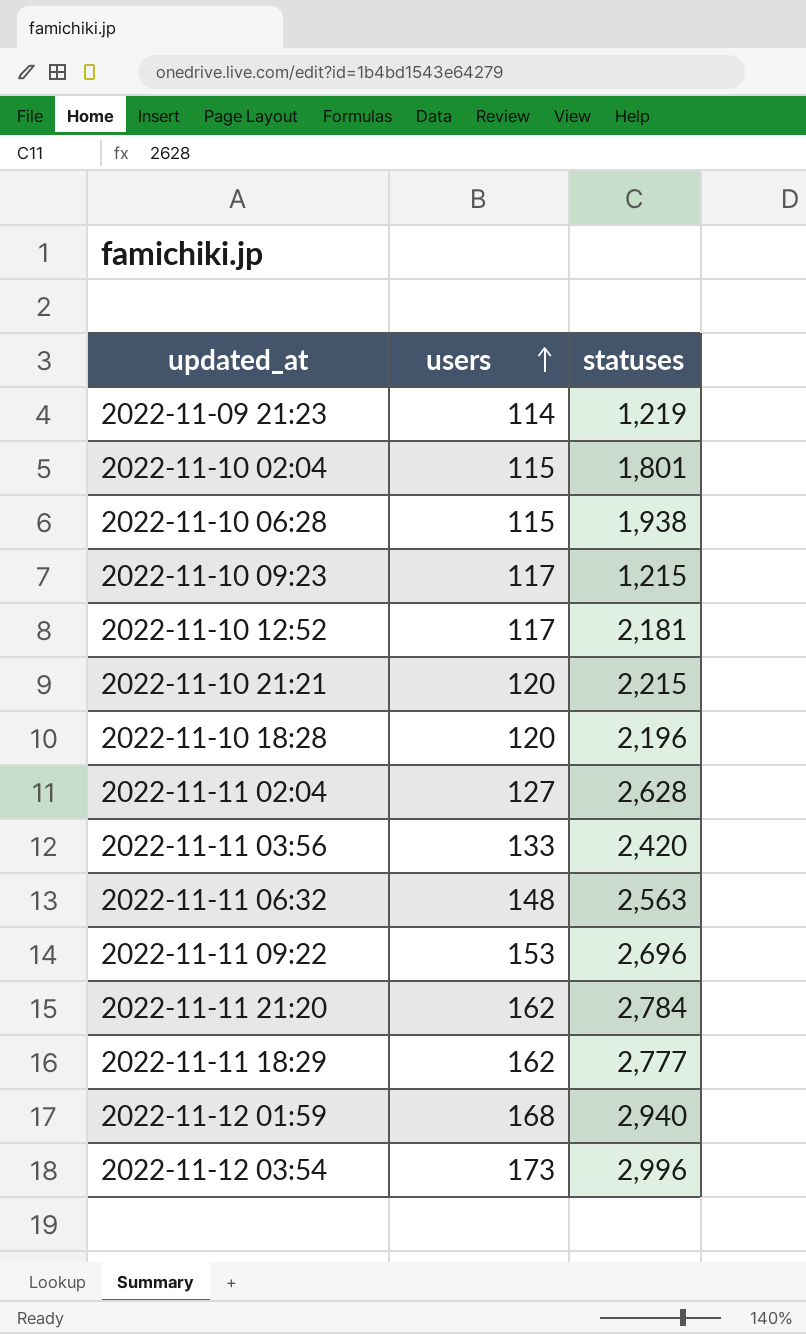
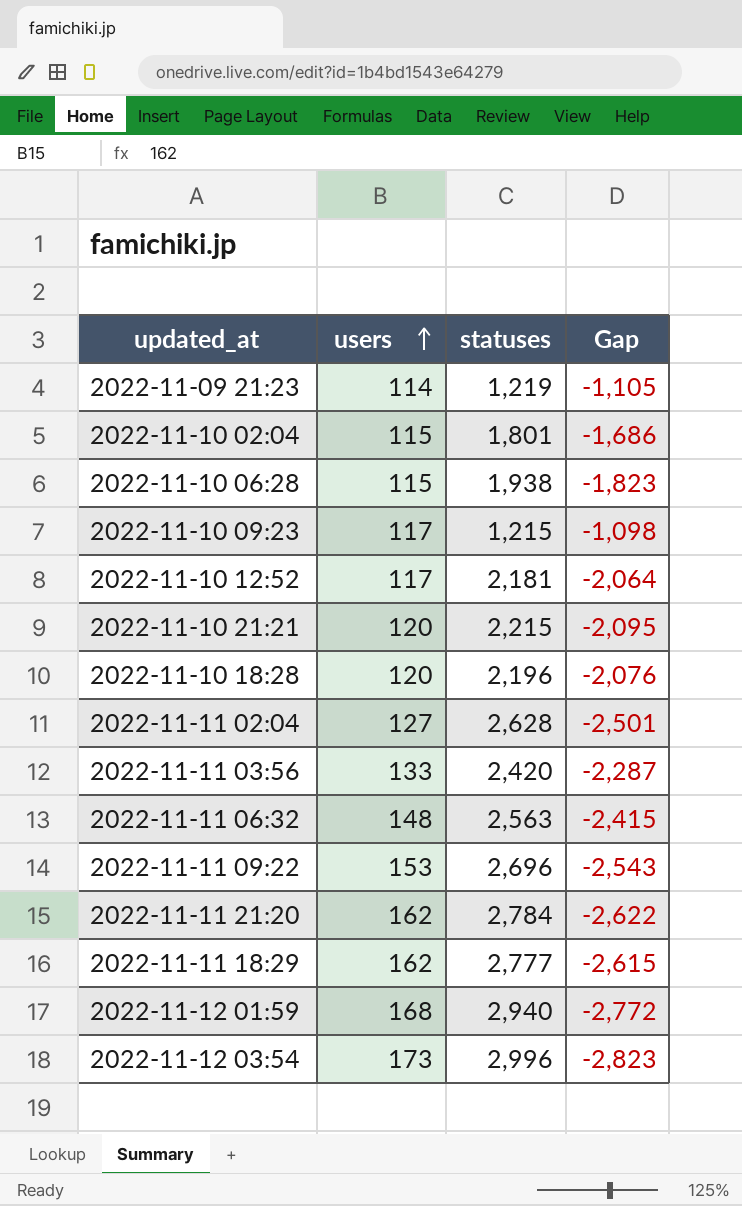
column Gap | formula: none -> [users] - [statuses]

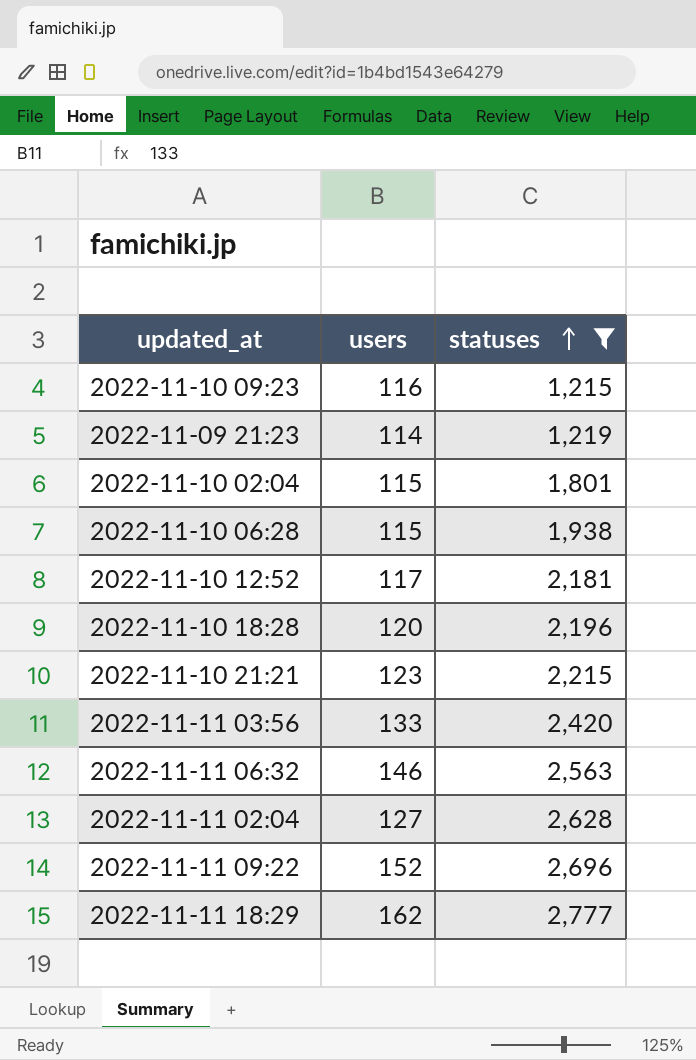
filter: none -> statuses <= 2,777
row order: users ascending -> statuses ascending
column Gap | formula: [users] - [statuses] -> none
2022-11-10 09:23 | users: 117 -> 116
2022-11-10 21:21 | users: 120 -> 123
2022-11-11 06:32 | users: 148 -> 146
2022-11-11 09:22 | users: 153 -> 152

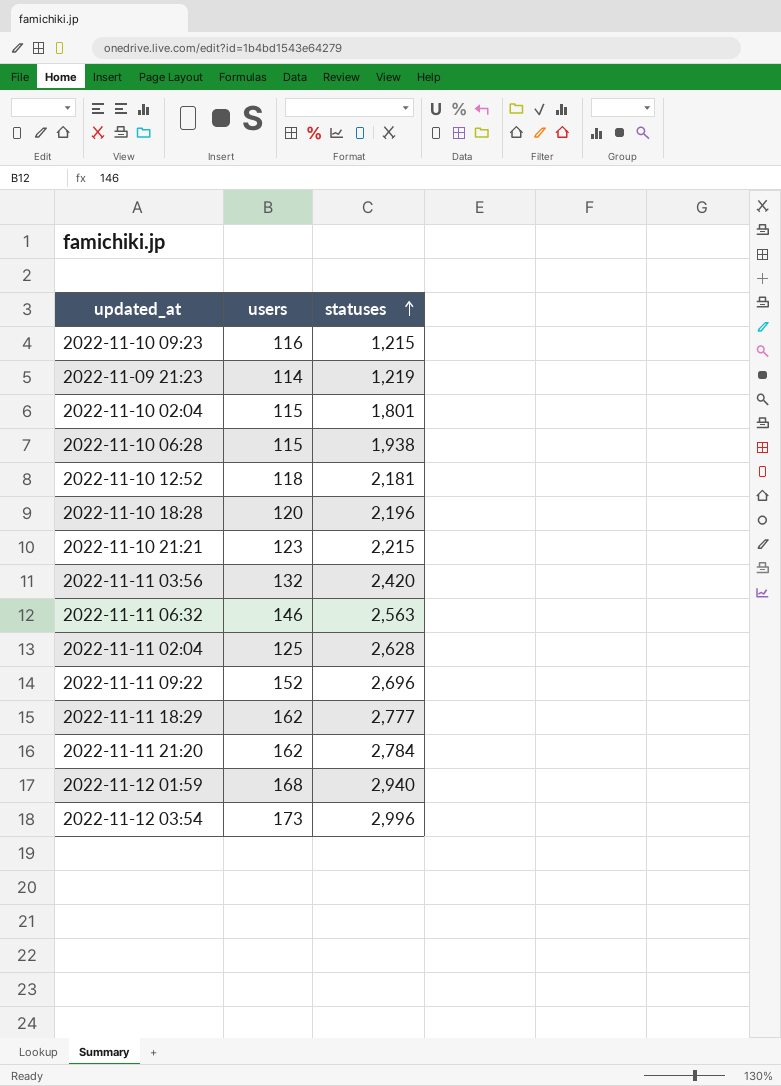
filter: statuses <= 2,777 -> none
2022-11-10 12:52 | users: 117 -> 118
2022-11-11 03:56 | users: 133 -> 132
2022-11-11 02:04 | users: 127 -> 125

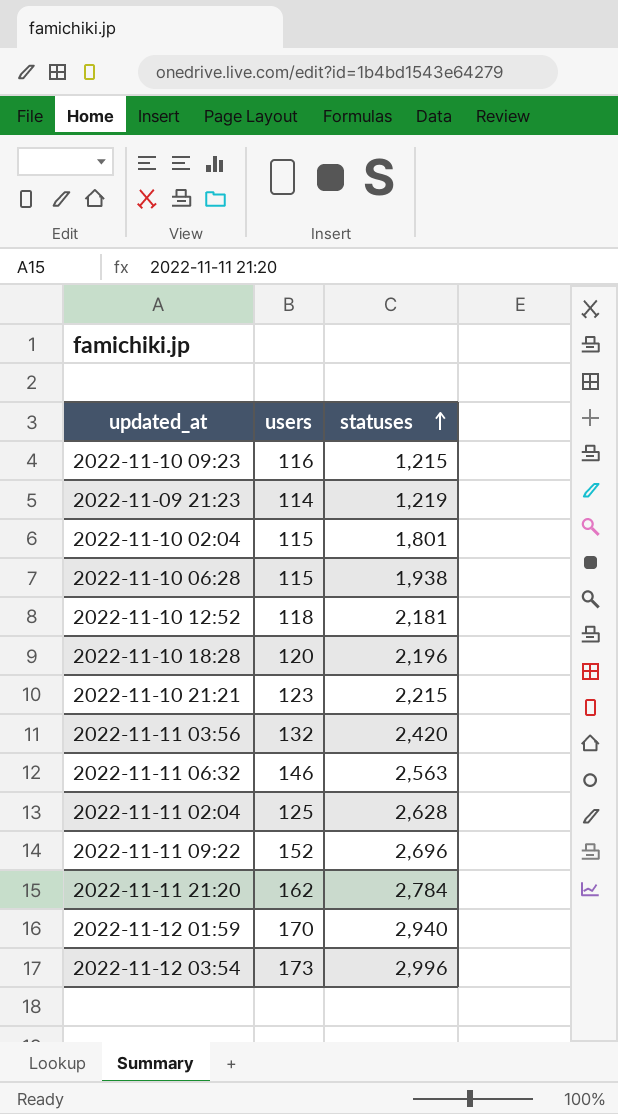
row 2022-11-11 18:29: 162 | 2,777 -> none
2022-11-12 01:59 | users: 168 -> 170

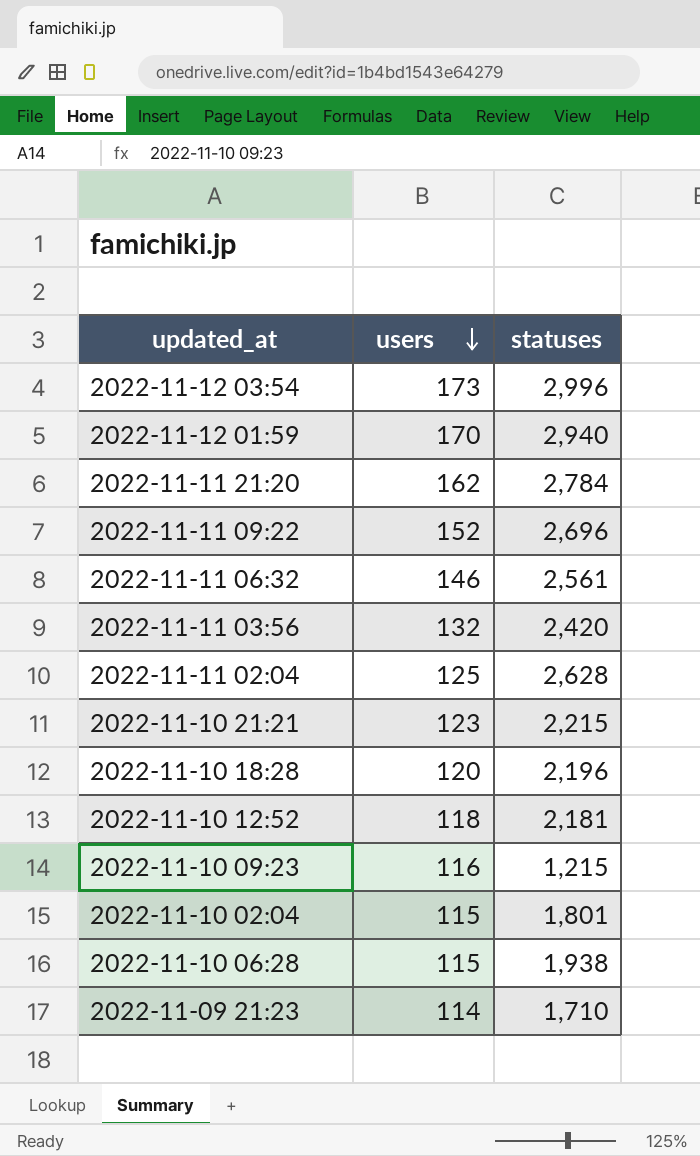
row order: statuses ascending -> users descending
2022-11-11 06:32 | statuses: 2,563 -> 2,561
2022-11-09 21:23 | statuses: 1,219 -> 1,710

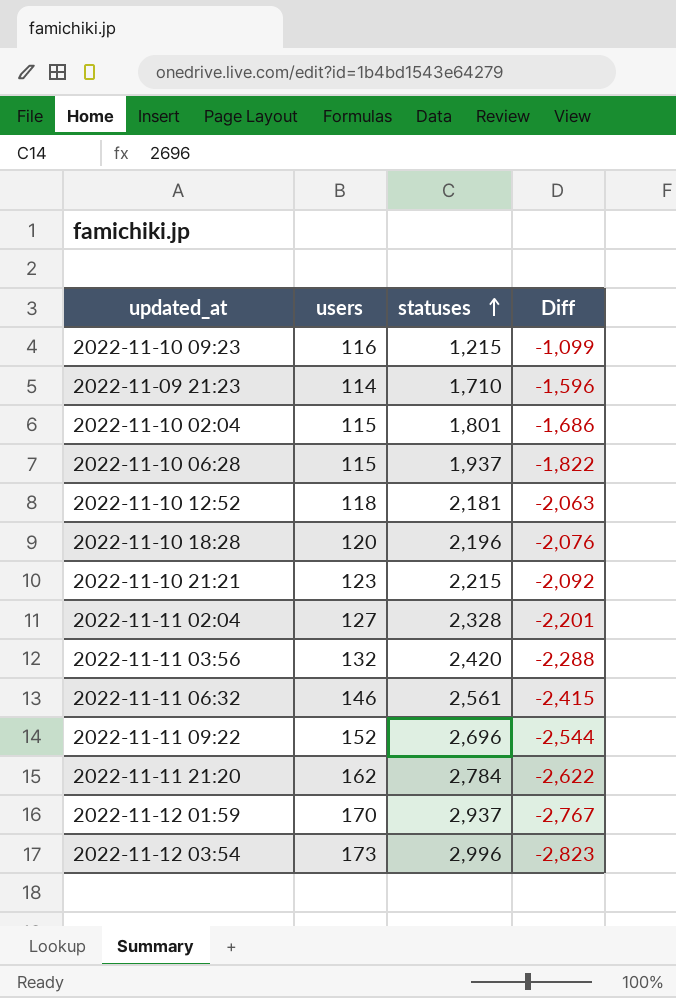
row order: users descending -> statuses ascending
column Diff | formula: none -> [users] - [statuses]
2022-11-10 06:28 | statuses: 1,938 -> 1,937
2022-11-11 02:04 | users: 125 -> 127
2022-11-11 02:04 | statuses: 2,628 -> 2,328
2022-11-12 01:59 | statuses: 2,940 -> 2,937

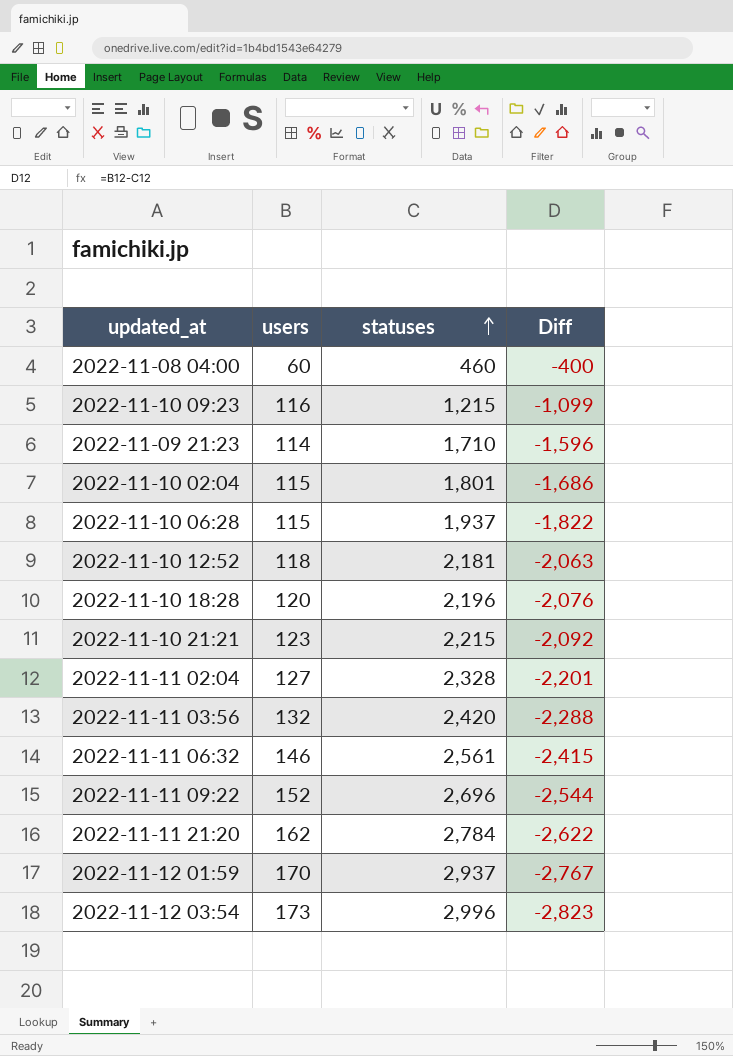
row 2022-11-08 04:00: none -> 60 | 460 | -400

